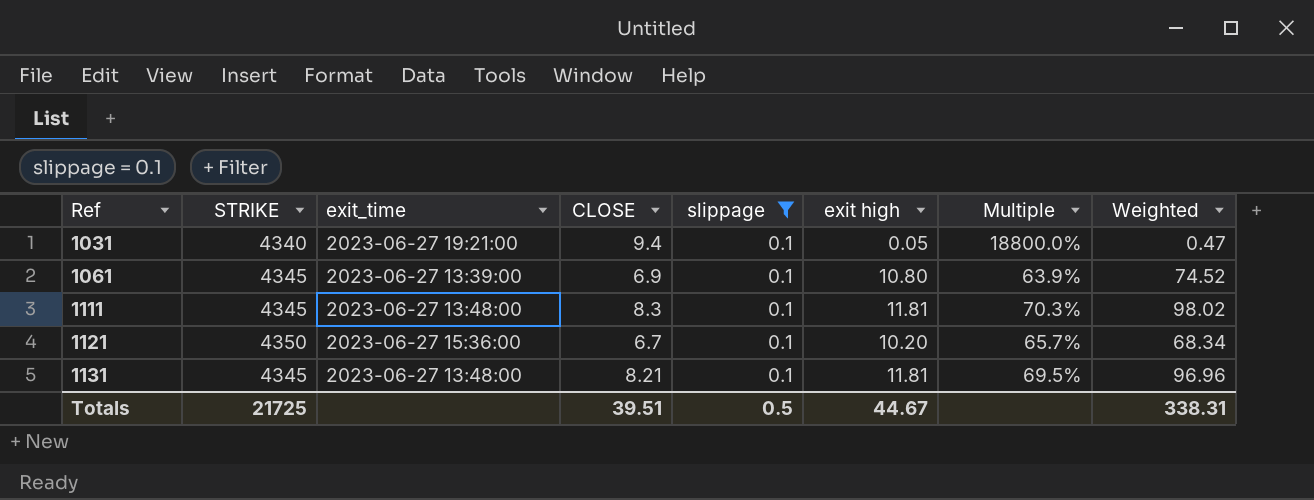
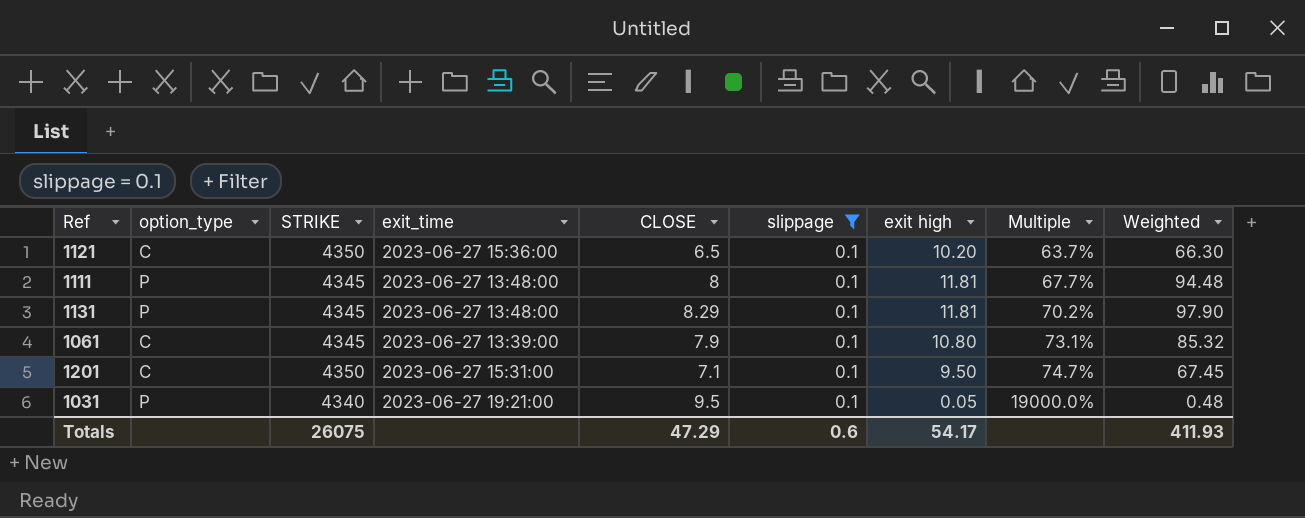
row order: Ref ascending -> Multiple ascending
column option_type | position: none -> 2
1121 | CLOSE: 6.7 -> 6.5
1121 | Multiple: 65.7% -> 63.7%
1121 | Weighted: 68.34 -> 66.30
1111 | CLOSE: 8.3 -> 8
1111 | Multiple: 70.3% -> 67.7%
1111 | Weighted: 98.02 -> 94.48
1131 | CLOSE: 8.21 -> 8.29
1131 | Multiple: 69.5% -> 70.2%
1131 | Weighted: 96.96 -> 97.90
1061 | CLOSE: 6.9 -> 7.9
1061 | Multiple: 63.9% -> 73.1%
1061 | Weighted: 74.52 -> 85.32
row 1201: none -> C | 4350 | 2023-06-27 15:31:00 | 7.1 | 0.1 | 9.50 | 74.7% | 67.45
1031 | CLOSE: 9.4 -> 9.5
1031 | Multiple: 18800.0% -> 19000.0%
1031 | Weighted: 0.47 -> 0.48
Totals | STRIKE: 21725 -> 26075
Totals | CLOSE: 39.51 -> 47.29
Totals | slippage: 0.5 -> 0.6
Totals | exit high: 44.67 -> 54.17
Totals | Weighted: 338.31 -> 411.93

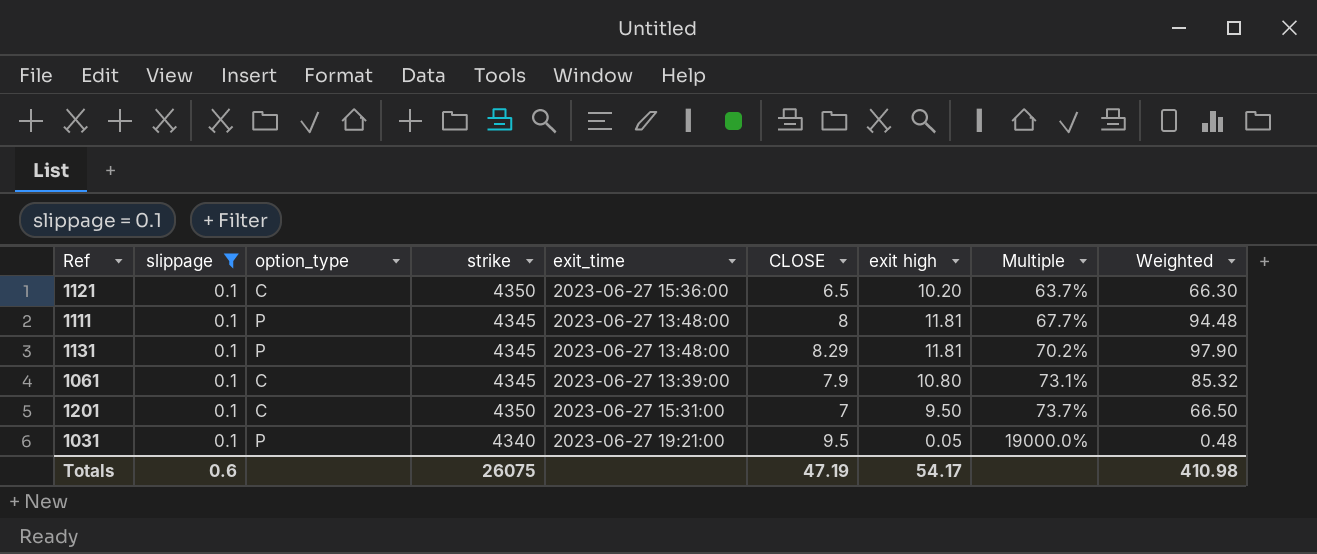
column slippage | position: 6 -> 2
column name: STRIKE -> strike
1201 | CLOSE: 7.1 -> 7
1201 | Multiple: 74.7% -> 73.7%
1201 | Weighted: 67.45 -> 66.50
Totals | CLOSE: 47.29 -> 47.19
Totals | Weighted: 411.93 -> 410.98

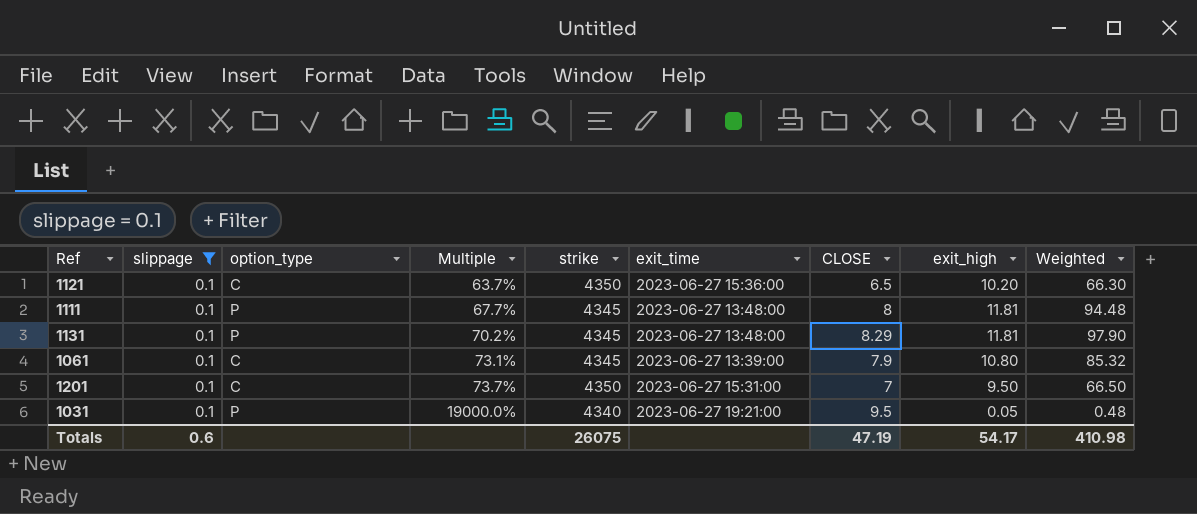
column Multiple | position: 8 -> 4
column name: exit high -> exit_high

